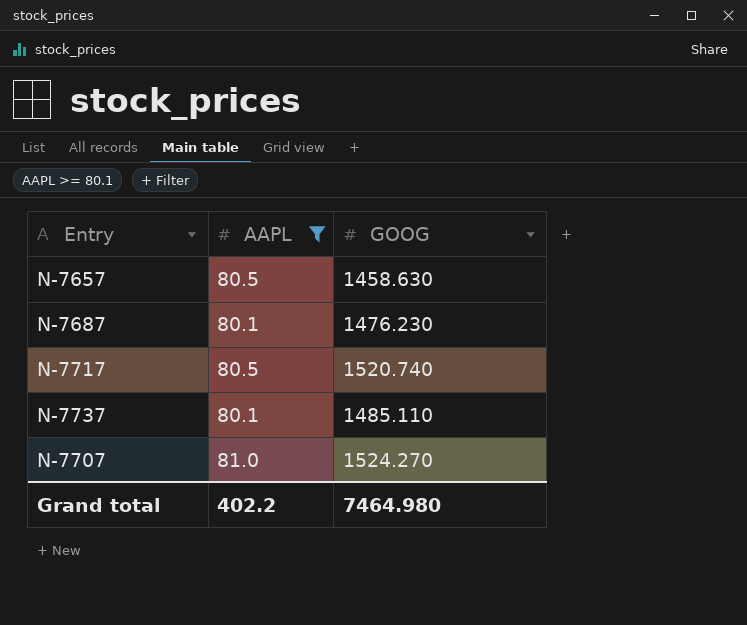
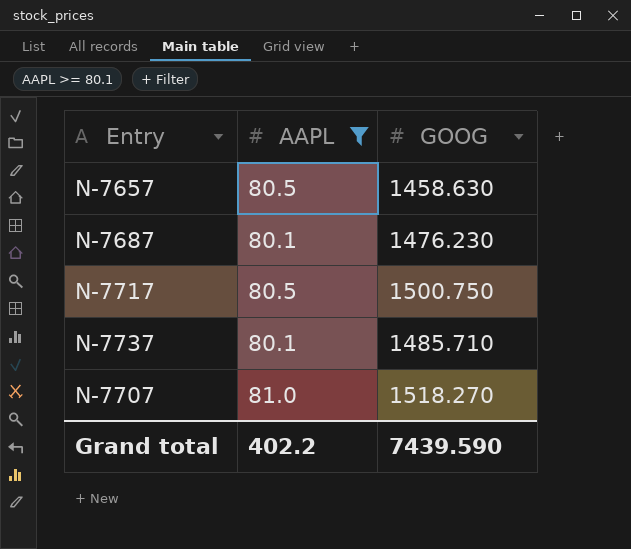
N-7717 | GOOG: 1520.740 -> 1500.750
N-7737 | GOOG: 1485.110 -> 1485.710
N-7707 | GOOG: 1524.270 -> 1518.270
Grand total | GOOG: 7464.980 -> 7439.590

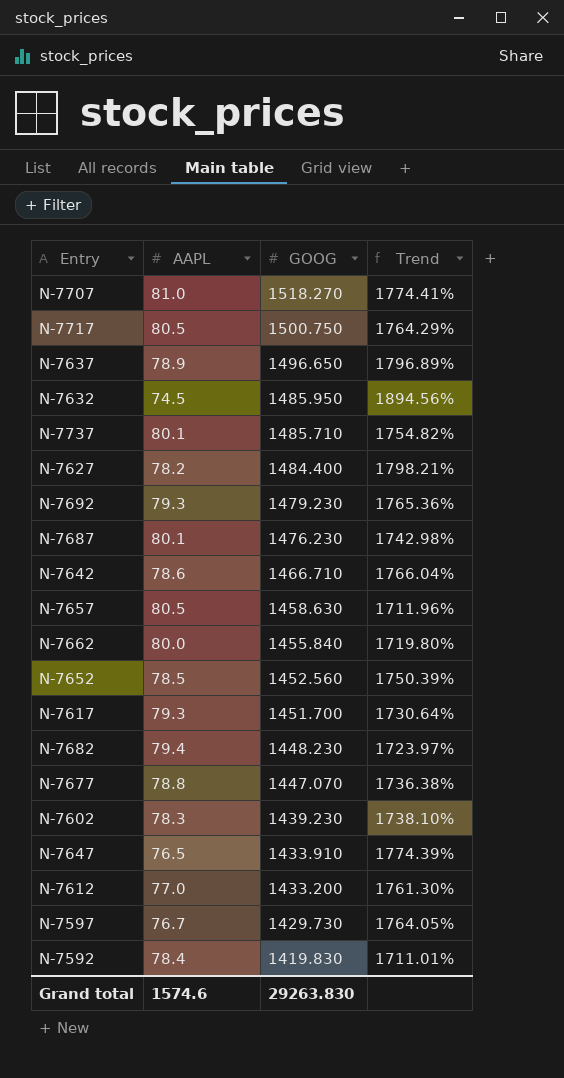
filter: AAPL >= 80.1 -> none
row order: none -> GOOG descending
column Trend | formula: none -> ([GOOG] - [AAPL]) / [AAPL]
Grand total | AAPL: 402.2 -> 1574.6
Grand total | GOOG: 7439.590 -> 29263.830

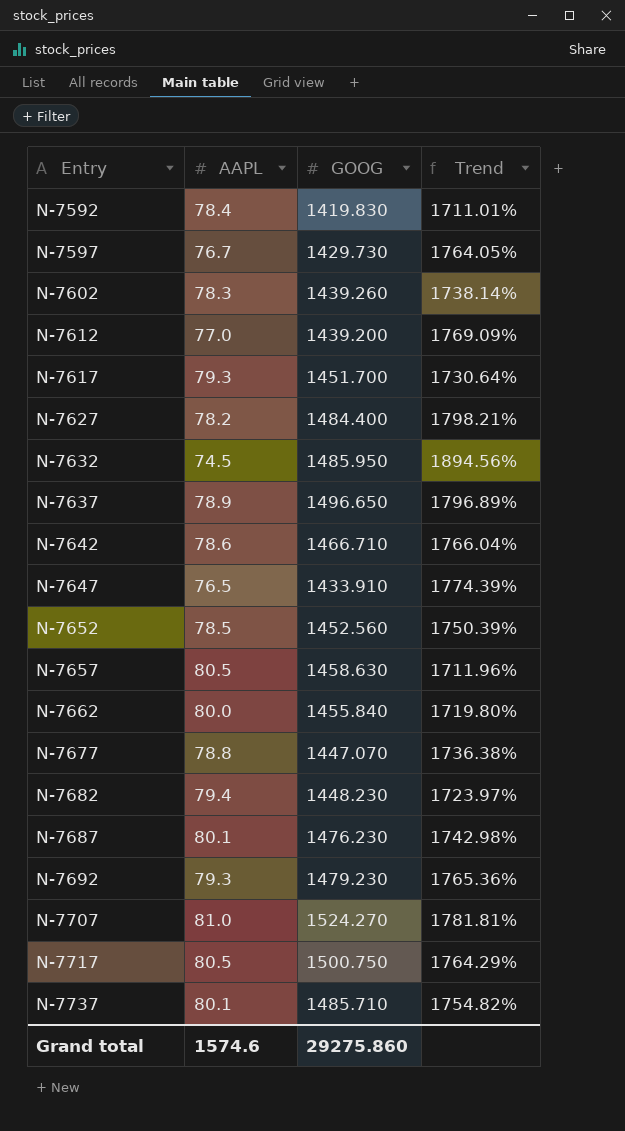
row order: GOOG descending -> Entry ascending
N-7602 | GOOG: 1439.230 -> 1439.260
N-7602 | Trend: 1738.10% -> 1738.14%
N-7612 | GOOG: 1433.200 -> 1439.200
N-7612 | Trend: 1761.30% -> 1769.09%
N-7707 | GOOG: 1518.270 -> 1524.270
N-7707 | Trend: 1774.41% -> 1781.81%
Grand total | GOOG: 29263.830 -> 29275.860

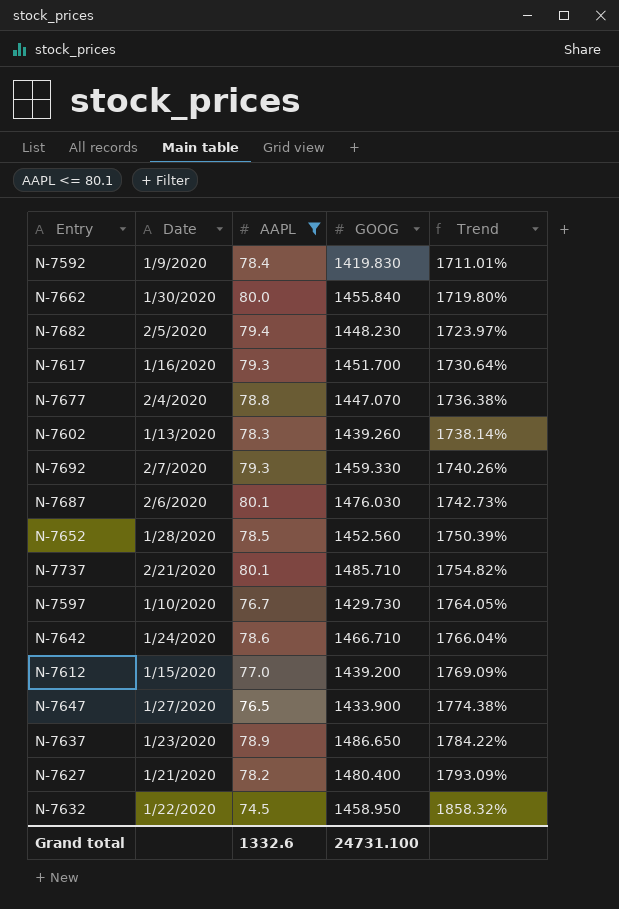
filter: none -> AAPL <= 80.1
row order: Entry ascending -> Trend ascending
column Date | position: none -> 2
N-7692 | GOOG: 1479.230 -> 1459.330
N-7692 | Trend: 1765.36% -> 1740.26%
N-7687 | GOOG: 1476.230 -> 1476.030
N-7687 | Trend: 1742.98% -> 1742.73%
N-7647 | GOOG: 1433.910 -> 1433.900
N-7647 | Trend: 1774.39% -> 1774.38%
N-7637 | GOOG: 1496.650 -> 1486.650
N-7637 | Trend: 1796.89% -> 1784.22%
N-7627 | GOOG: 1484.400 -> 1480.400
N-7627 | Trend: 1798.21% -> 1793.09%
N-7632 | GOOG: 1485.950 -> 1458.950
N-7632 | Trend: 1894.56% -> 1858.32%
Grand total | AAPL: 1574.6 -> 1332.6
Grand total | GOOG: 29275.860 -> 24731.100

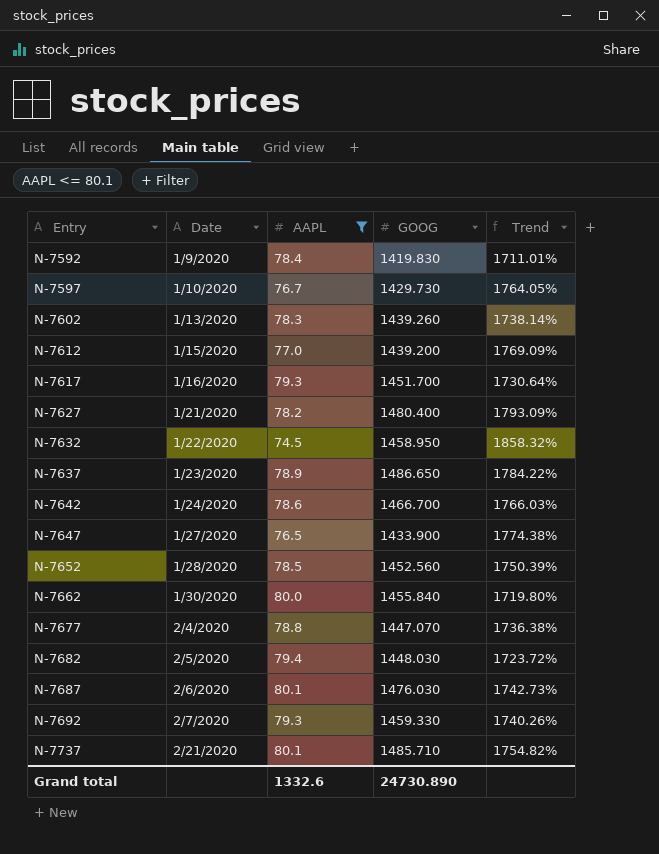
row order: Trend ascending -> Entry ascending
N-7642 | GOOG: 1466.710 -> 1466.700
N-7642 | Trend: 1766.04% -> 1766.03%
N-7682 | GOOG: 1448.230 -> 1448.030
N-7682 | Trend: 1723.97% -> 1723.72%
Grand total | GOOG: 24731.100 -> 24730.890

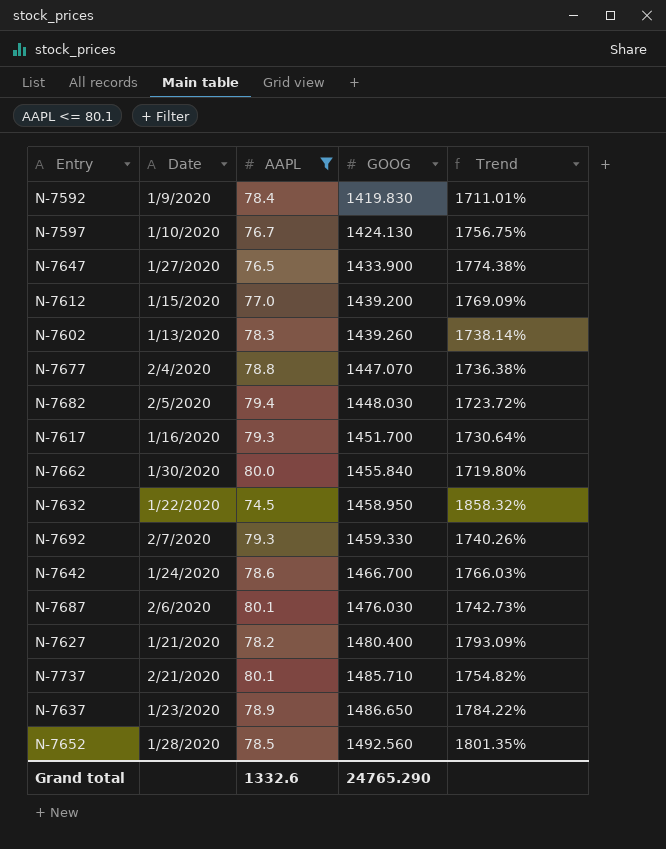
row order: Entry ascending -> GOOG ascending
N-7597 | GOOG: 1429.730 -> 1424.130
N-7597 | Trend: 1764.05% -> 1756.75%
N-7652 | GOOG: 1452.560 -> 1492.560
N-7652 | Trend: 1750.39% -> 1801.35%
Grand total | GOOG: 24730.890 -> 24765.290

